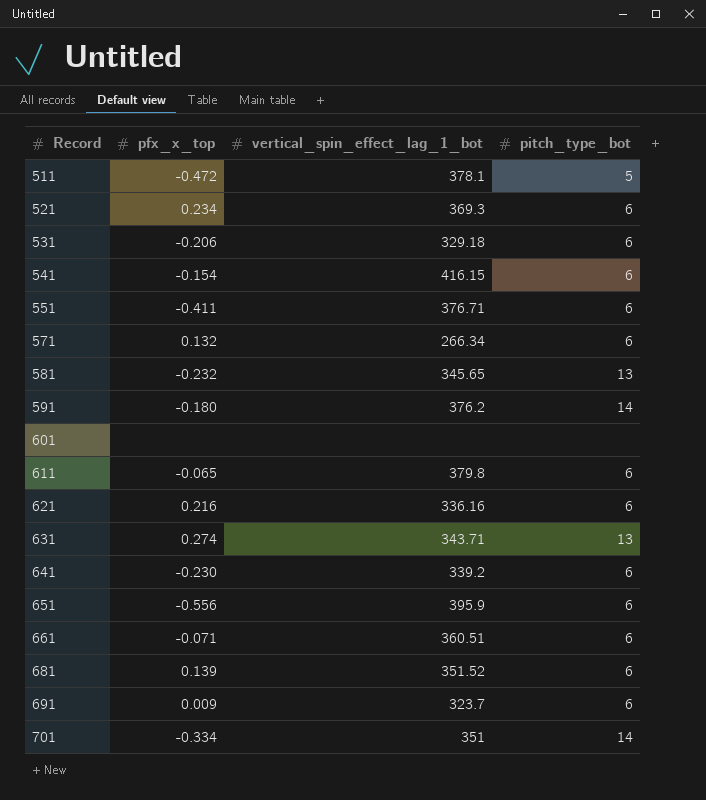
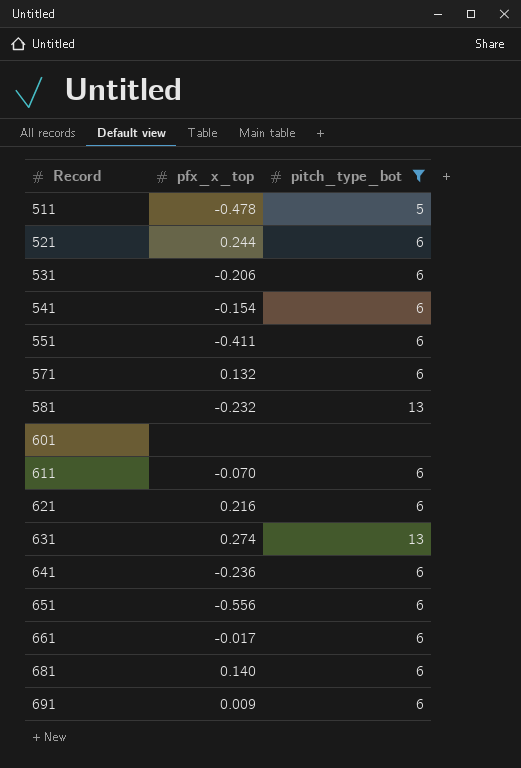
filter: none -> pitch_type_bot != 14
column vertical_spin_effect_lag_1_bot | position: 3 -> none
511 | pfx_x_top: -0.472 -> -0.478
521 | pfx_x_top: 0.234 -> 0.244
611 | pfx_x_top: -0.065 -> -0.070
641 | pfx_x_top: -0.230 -> -0.236
661 | pfx_x_top: -0.071 -> -0.017
681 | pfx_x_top: 0.139 -> 0.140

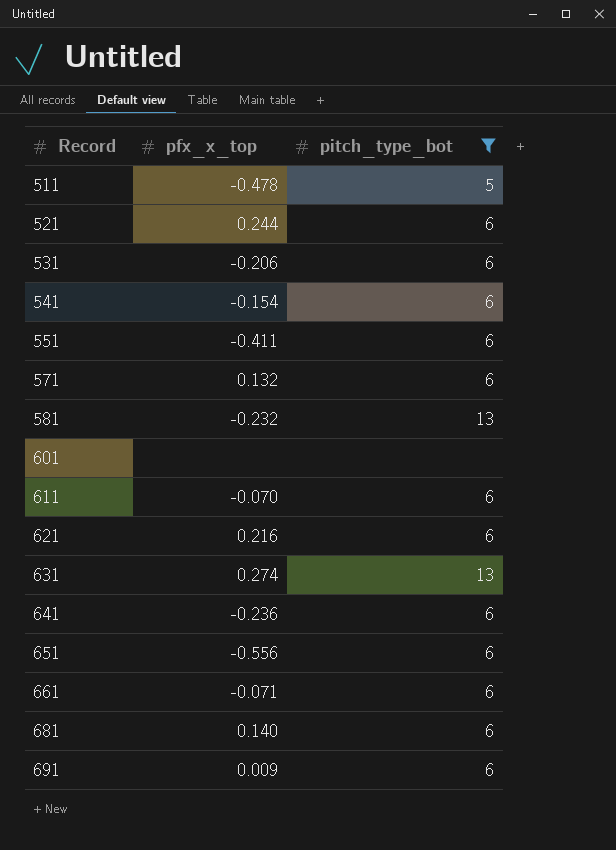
661 | pfx_x_top: -0.017 -> -0.071

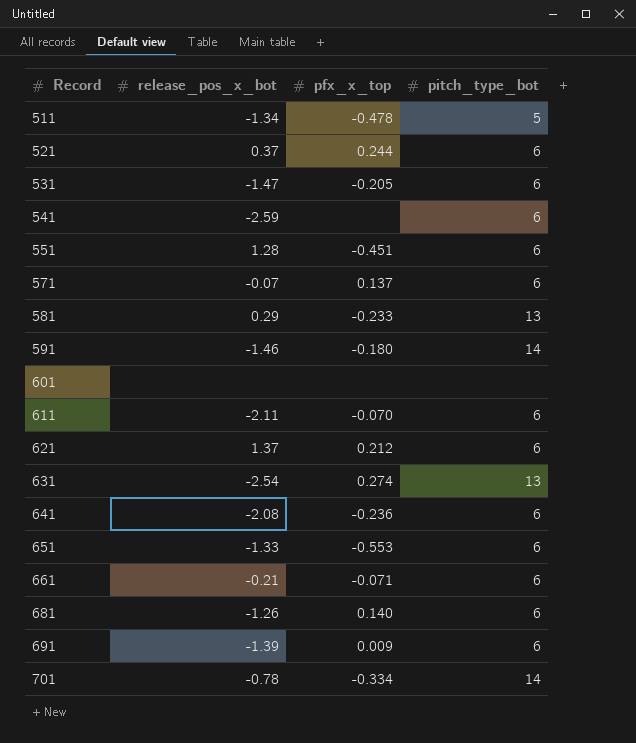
filter: pitch_type_bot != 14 -> none
column release_pos_x_bot | position: none -> 2
531 | pfx_x_top: -0.206 -> -0.205
541 | pfx_x_top: -0.154 -> none
551 | pfx_x_top: -0.411 -> -0.451
571 | pfx_x_top: 0.132 -> 0.137
581 | pfx_x_top: -0.232 -> -0.233
621 | pfx_x_top: 0.216 -> 0.212
651 | pfx_x_top: -0.556 -> -0.553

